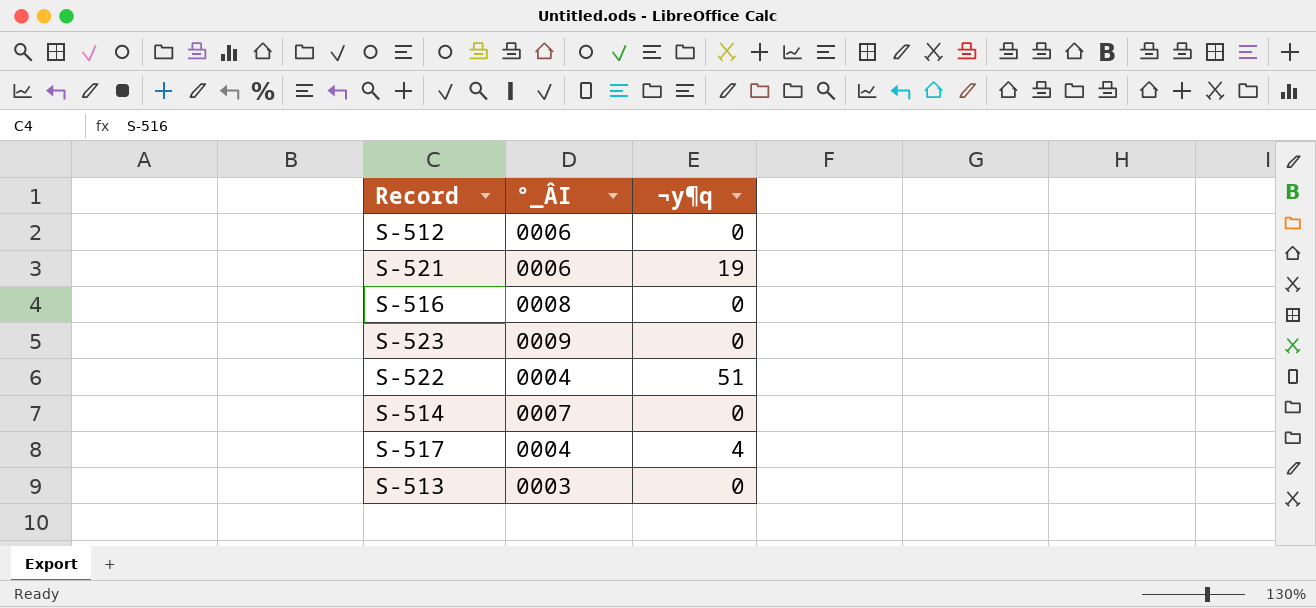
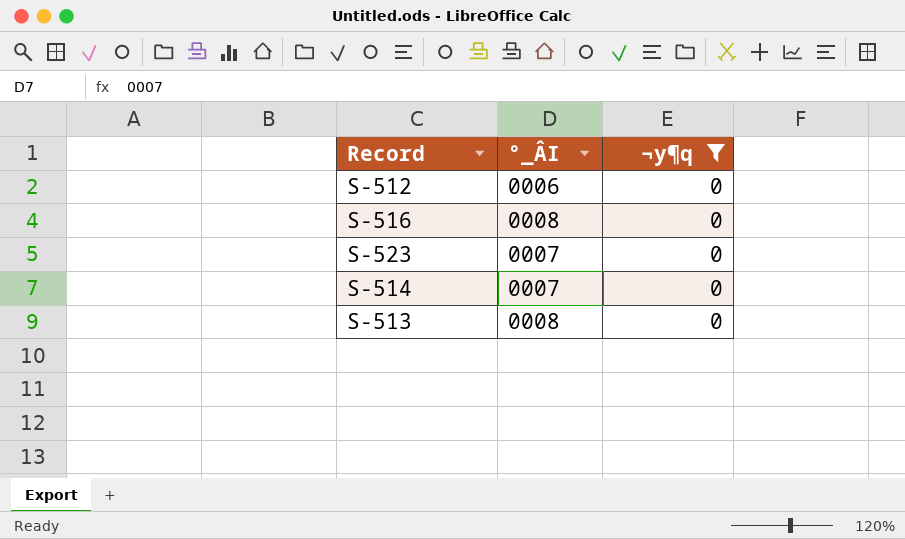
filter: none -> ¬y¶q = 0
S-523 | °_ÂI: 0009 -> 0007
S-513 | °_ÂI: 0003 -> 0008

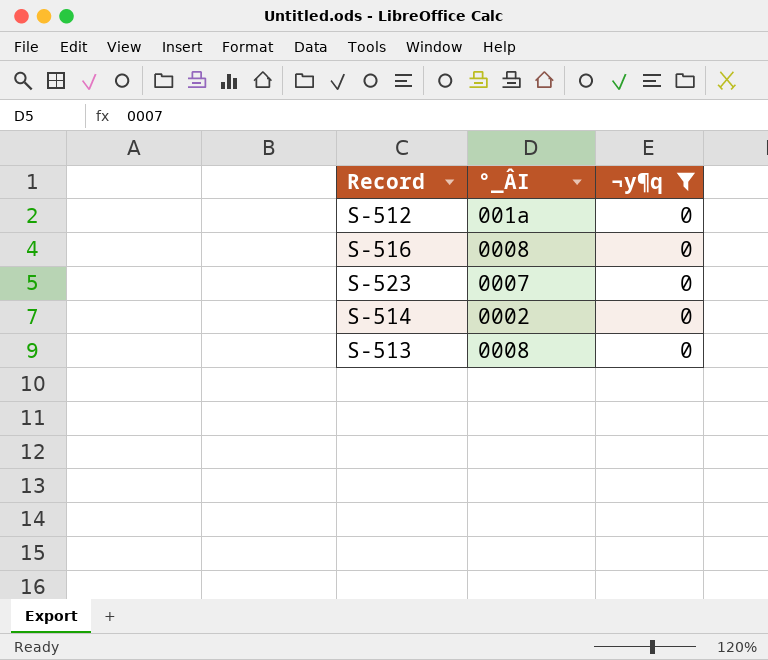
S-512 | °_ÂI: 0006 -> 001a
S-514 | °_ÂI: 0007 -> 0002

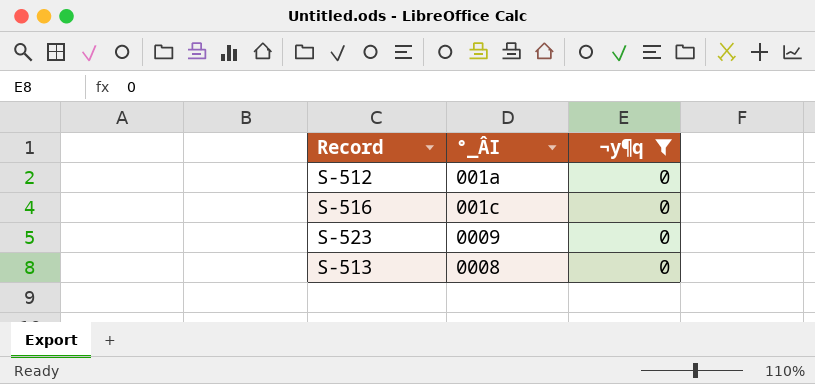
row S-514: 0002 | 0 -> none
S-516 | °_ÂI: 0008 -> 001c
S-523 | °_ÂI: 0007 -> 0009

